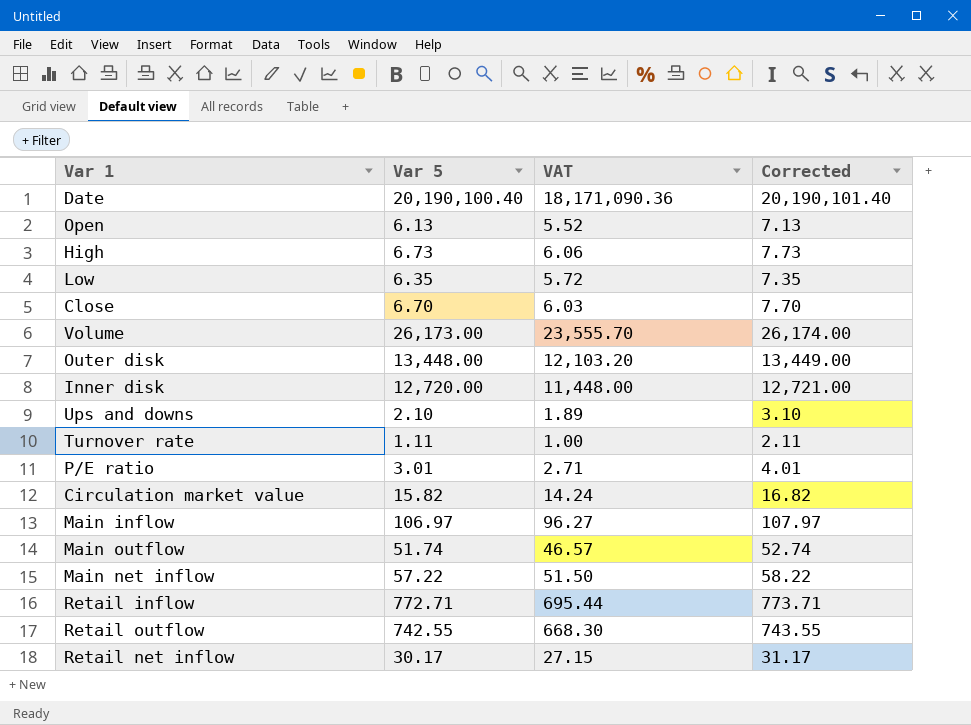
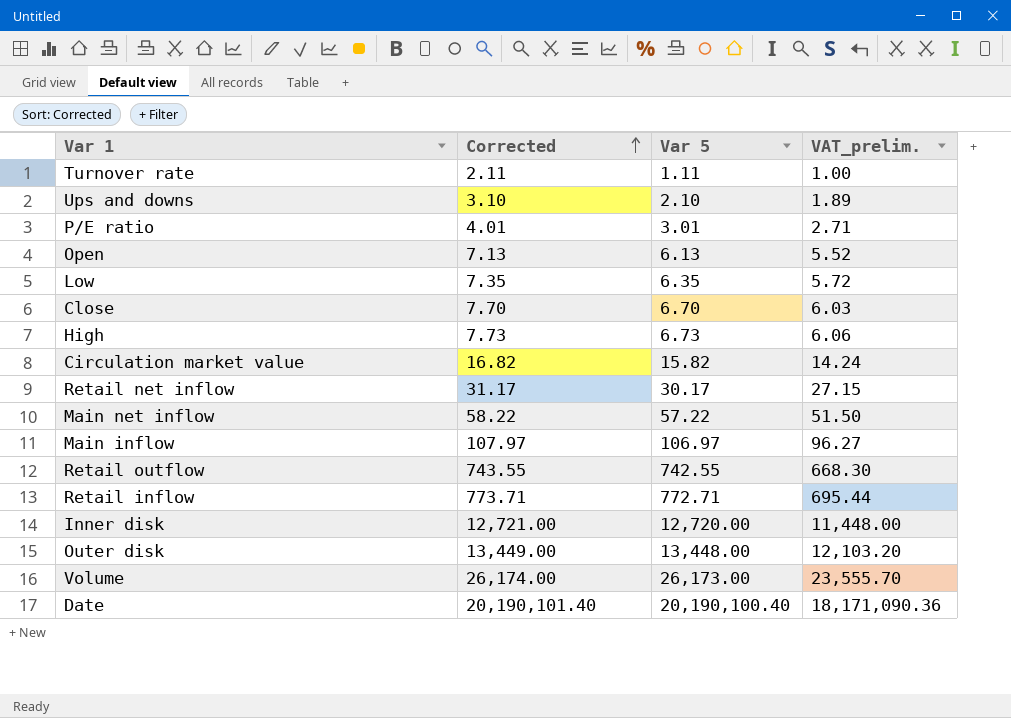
row order: none -> Corrected ascending
column Corrected | position: 4 -> 2
column name: VAT -> VAT_prelim.
row Main outflow: 51.74 | 46.57 | 52.74 -> none

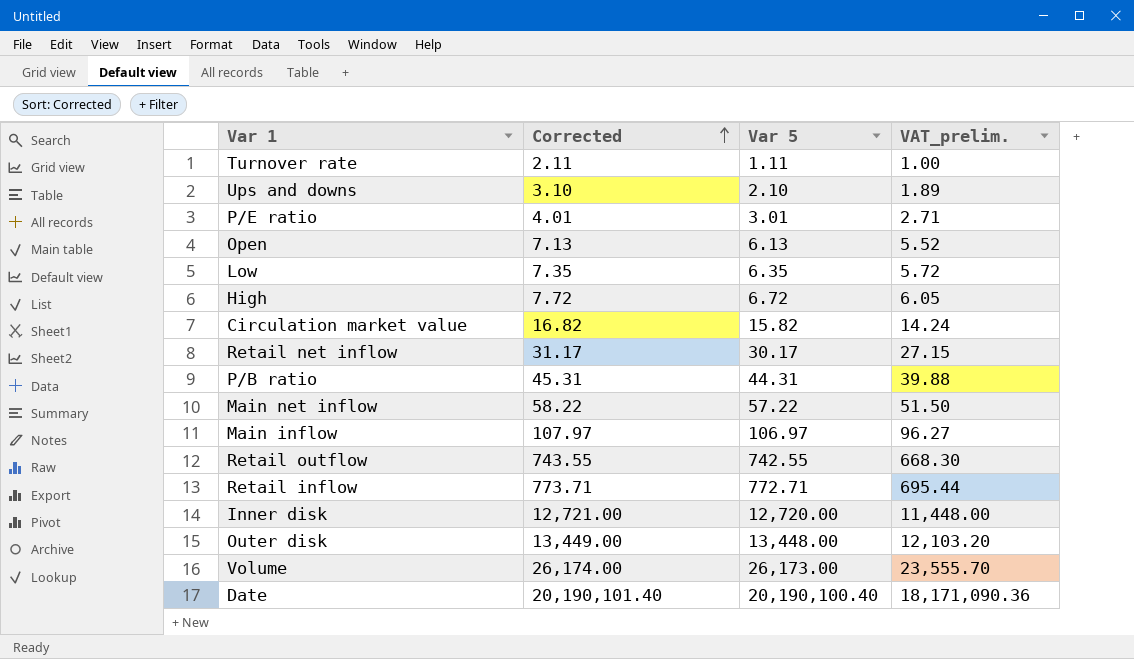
row Close: 7.70 | 6.70 | 6.03 -> none
High | Corrected: 7.73 -> 7.72
High | Var 5: 6.73 -> 6.72
High | VAT_prelim.: 6.06 -> 6.05
row P/B ratio: none -> 45.31 | 44.31 | 39.88

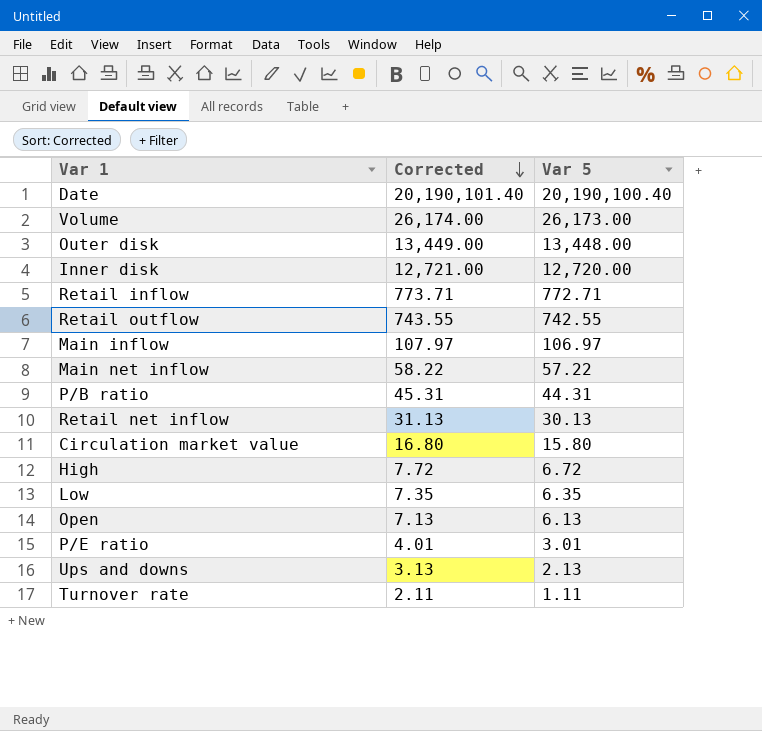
row order: Corrected ascending -> Corrected descending
column VAT_prelim. | formula: [Var 5] * 0.9 -> none
Retail net inflow | Corrected: 31.17 -> 31.13
Retail net inflow | Var 5: 30.17 -> 30.13
Circulation market value | Corrected: 16.82 -> 16.80
Circulation market value | Var 5: 15.82 -> 15.80
Ups and downs | Corrected: 3.10 -> 3.13
Ups and downs | Var 5: 2.10 -> 2.13

